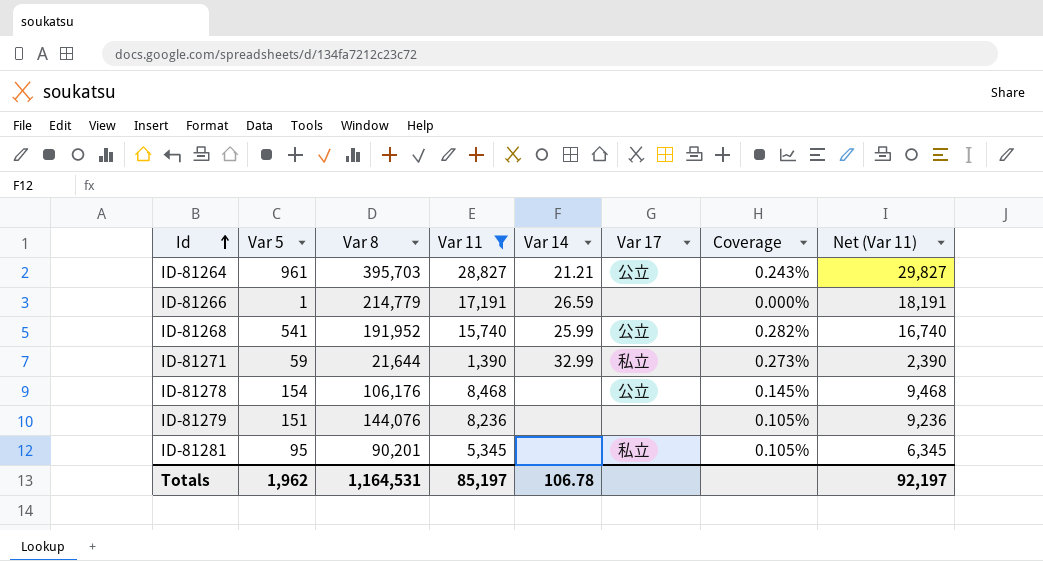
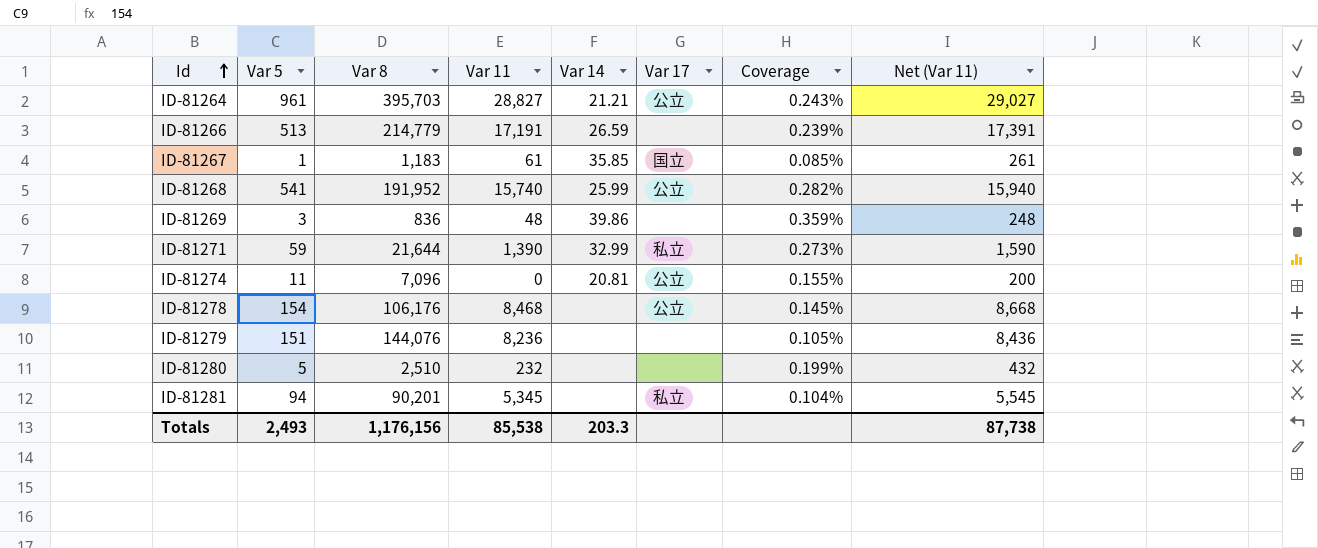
filter: Var 11 >= 1,390 -> none
column Net (Var 11) | formula: [Var 11] + 1000 -> [Var 11] + 200
ID-81266 | Var 5: 1 -> 513
ID-81266 | Coverage: 0.000% -> 0.239%
ID-81281 | Var 5: 95 -> 94
ID-81281 | Coverage: 0.105% -> 0.104%
Totals | Var 5: 1,962 -> 2,493
Totals | Var 8: 1,164,531 -> 1,176,156
Totals | Var 11: 85,197 -> 85,538
Totals | Var 14: 106.78 -> 203.3
Totals | Net (Var 11): 92,197 -> 87,738

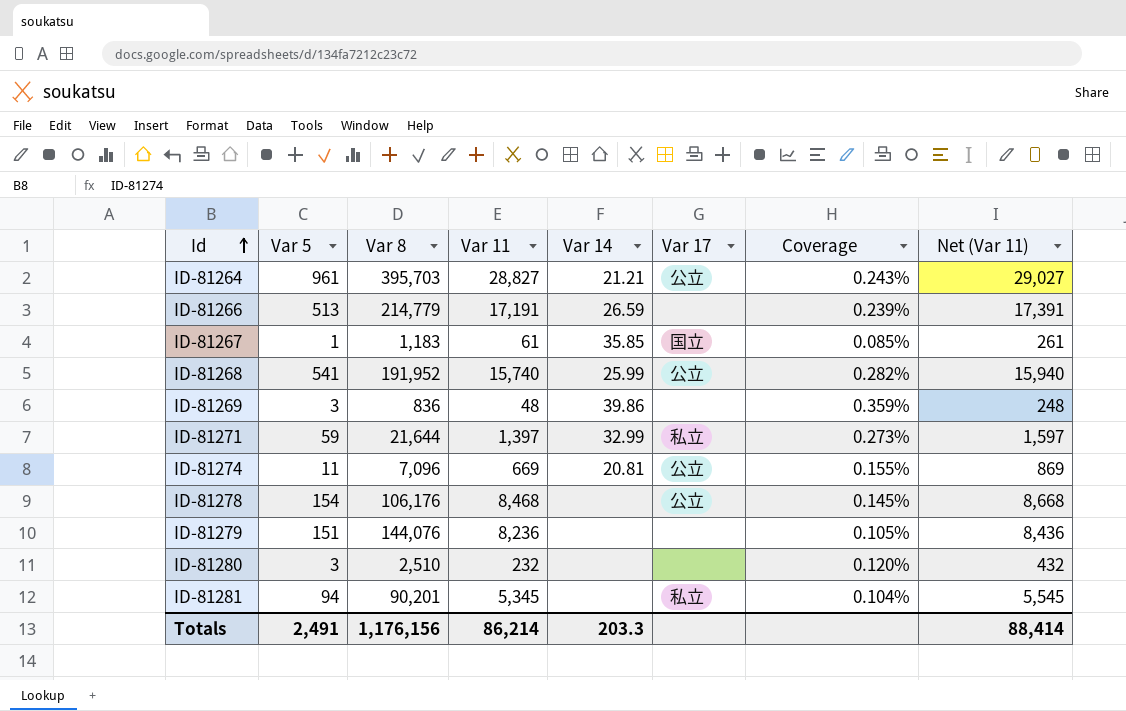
ID-81271 | Var 11: 1,390 -> 1,397
ID-81271 | Net (Var 11): 1,590 -> 1,597
ID-81274 | Var 11: 0 -> 669
ID-81274 | Net (Var 11): 200 -> 869
ID-81280 | Var 5: 5 -> 3
ID-81280 | Coverage: 0.199% -> 0.120%
Totals | Var 5: 2,493 -> 2,491
Totals | Var 11: 85,538 -> 86,214
Totals | Net (Var 11): 87,738 -> 88,414

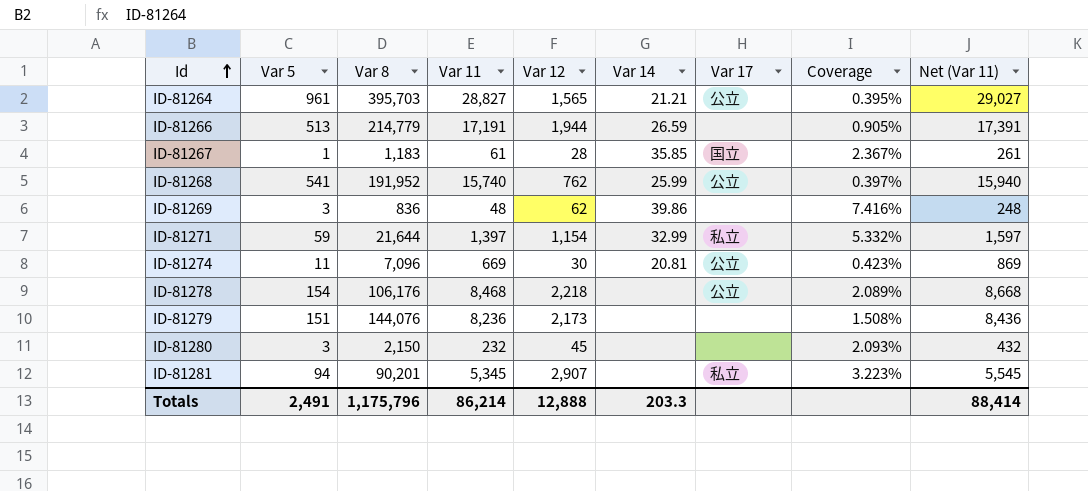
column Var 12 | position: none -> 5
column Coverage | formula: [Var 5] / [Var 8] -> [Var 12] / [Var 8]
ID-81280 | Var 8: 2,510 -> 2,150
Totals | Var 8: 1,176,156 -> 1,175,796

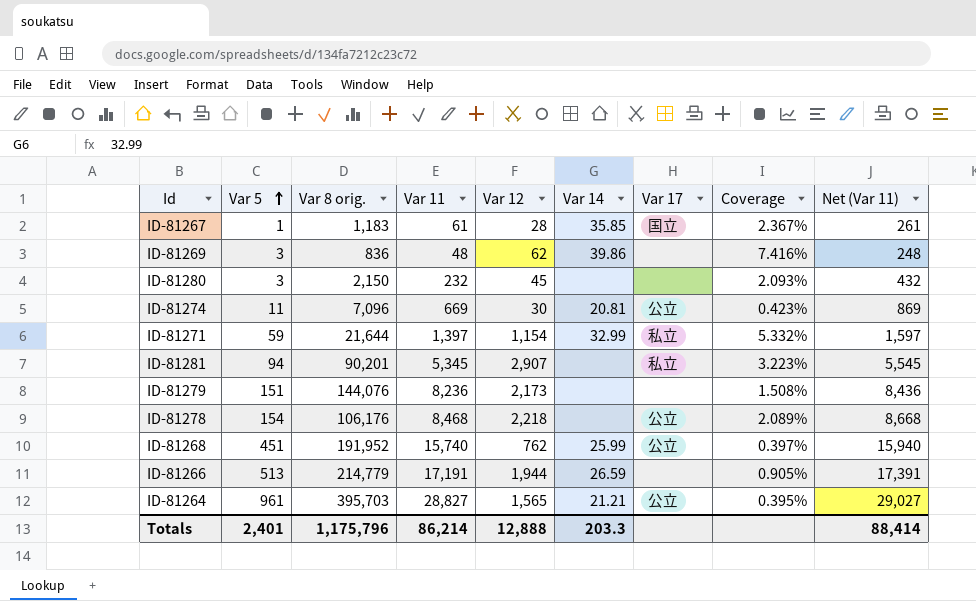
row order: Id ascending -> Var 5 ascending
column name: Var 8 -> Var 8 orig.
ID-81268 | Var 5: 541 -> 451
Totals | Var 5: 2,491 -> 2,401

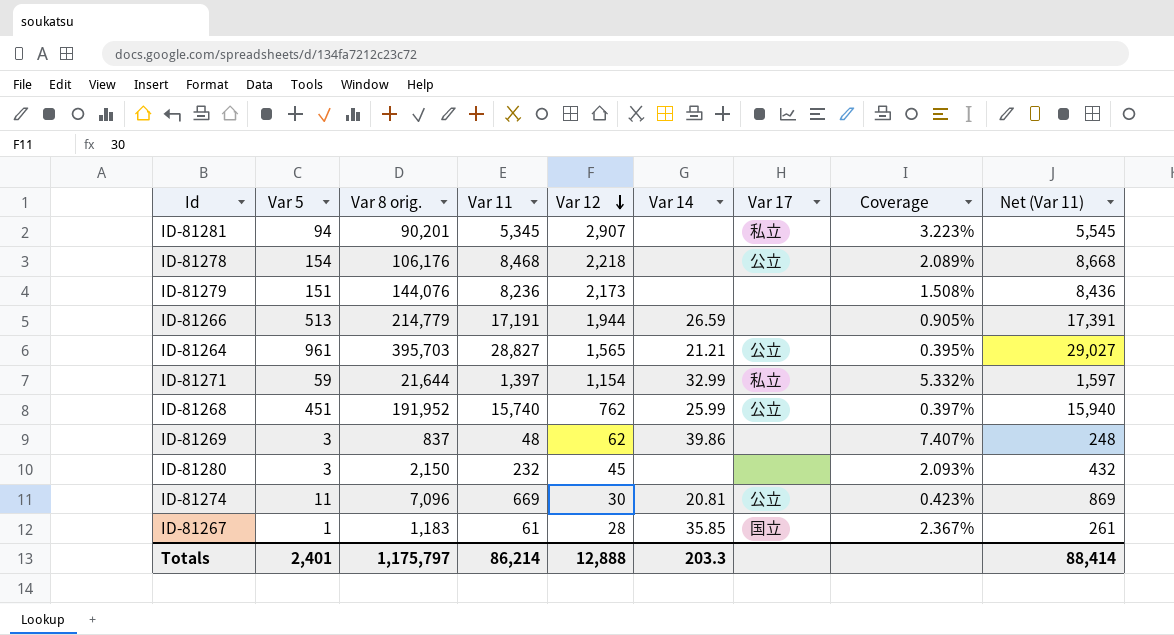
row order: Var 5 ascending -> Var 12 descending
ID-81269 | Var 8 orig.: 836 -> 837
ID-81269 | Coverage: 7.416% -> 7.407%
Totals | Var 8 orig.: 1,175,796 -> 1,175,797

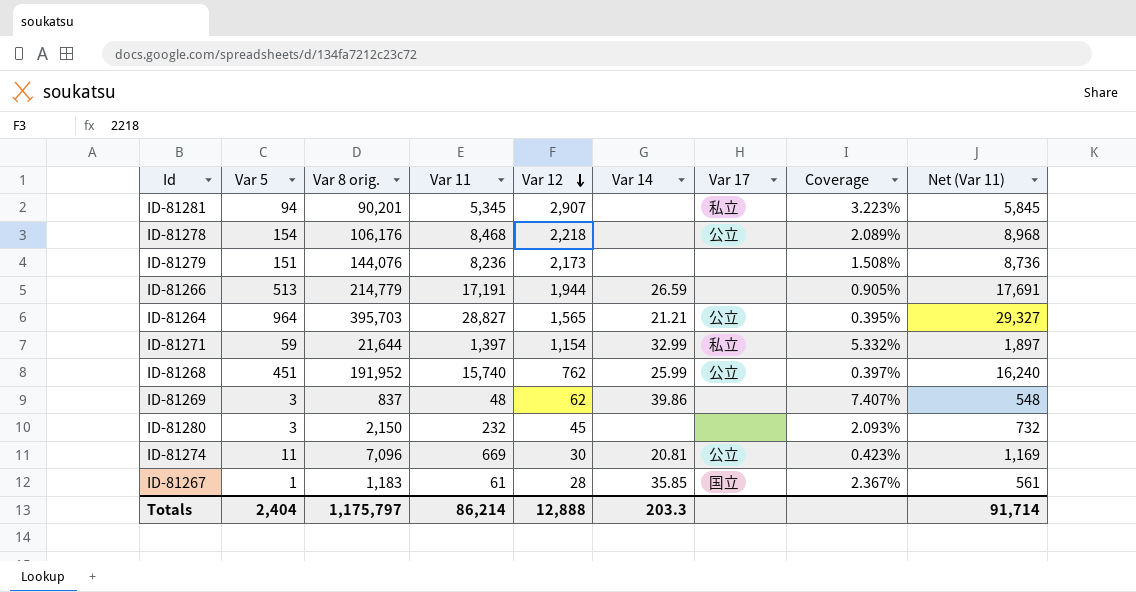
column Net (Var 11) | formula: [Var 11] + 200 -> [Var 11] + 500
ID-81264 | Var 5: 961 -> 964
Totals | Var 5: 2,401 -> 2,404
Totals | Net (Var 11): 88,414 -> 91,714

